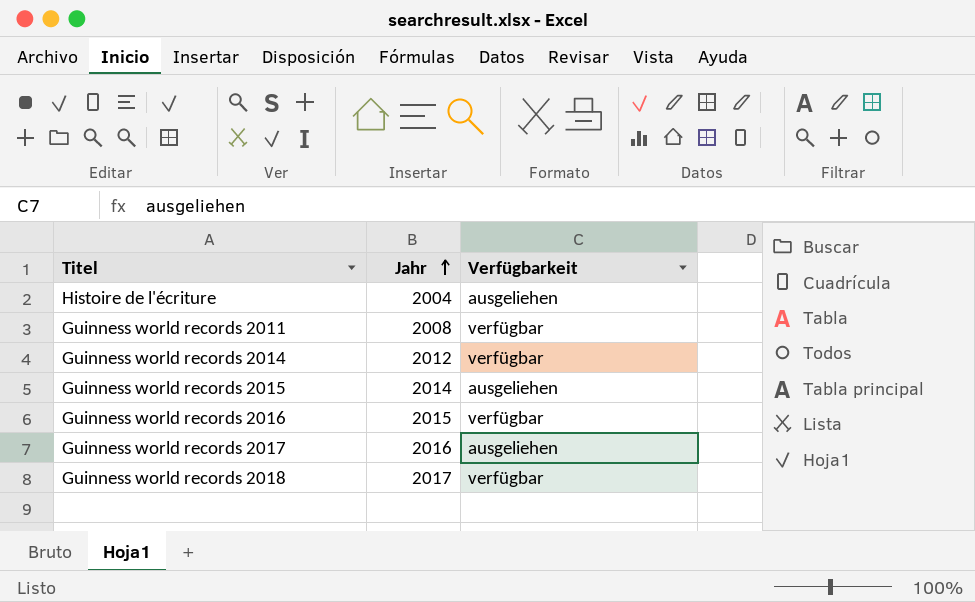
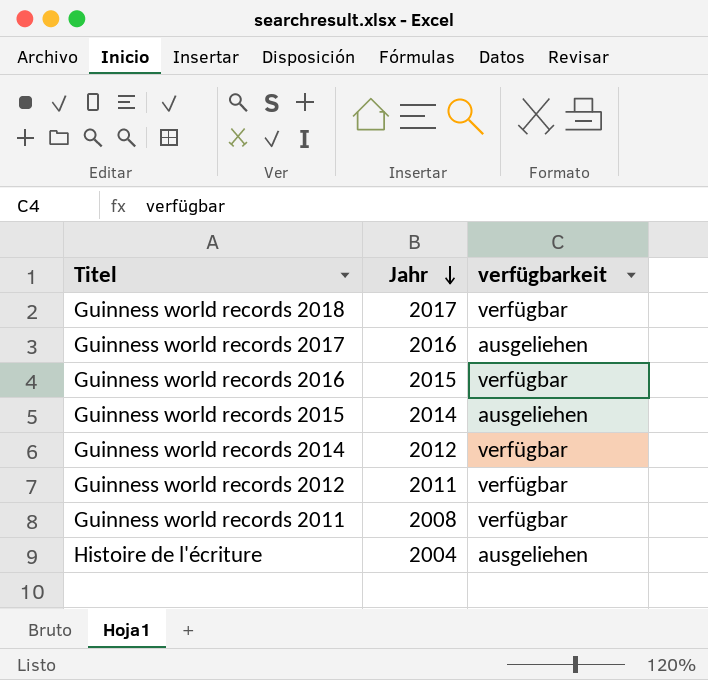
row order: Jahr ascending -> Jahr descending
column name: Verfügbarkeit -> verfügbarkeit
row Guinness world records 2012: none -> 2011 | verfügbar

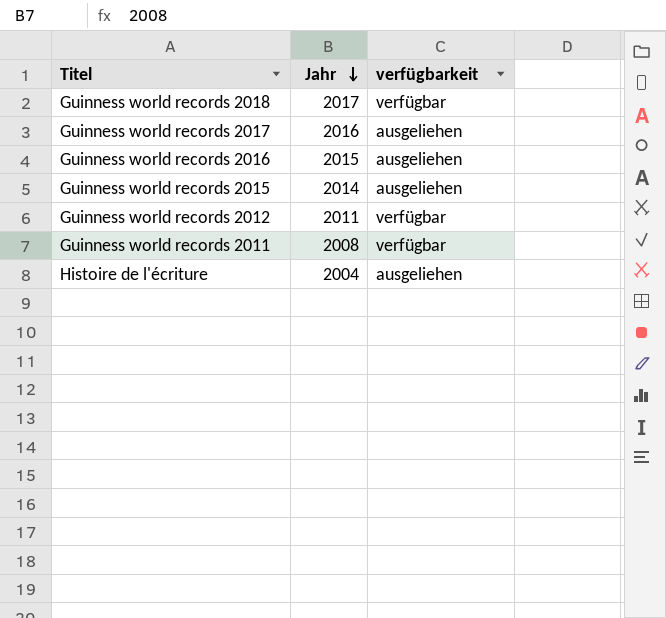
row Guinness world records 2014: 2012 | verfügbar -> none
Guinness world records 2016 | verfügbarkeit: verfügbar -> ausgeliehen

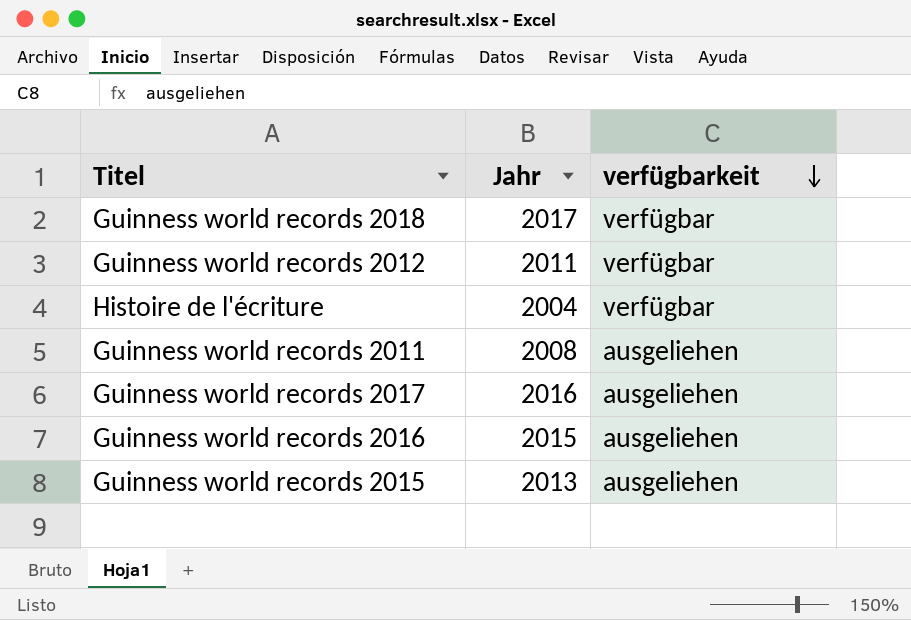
row order: Jahr descending -> verfügbarkeit descending
Histoire de l'écriture | verfügbarkeit: ausgeliehen -> verfügbar
Guinness world records 2011 | verfügbarkeit: verfügbar -> ausgeliehen
Guinness world records 2015 | Jahr: 2014 -> 2013

